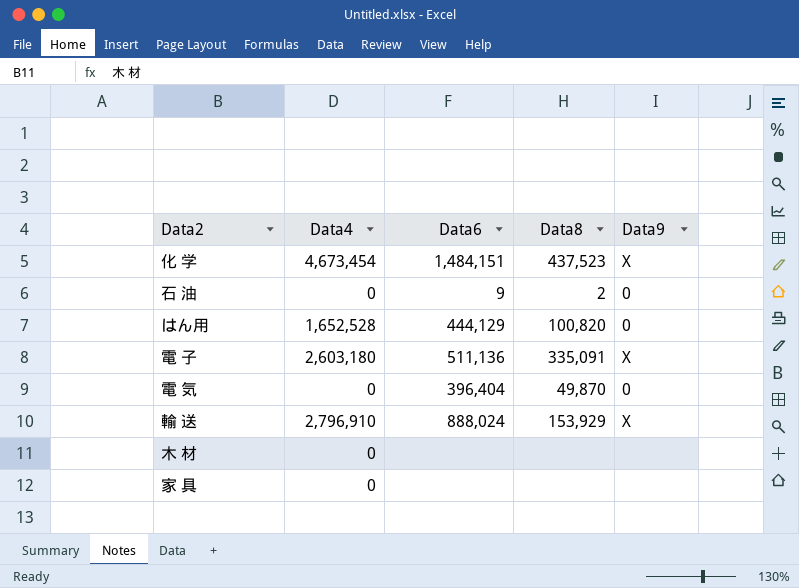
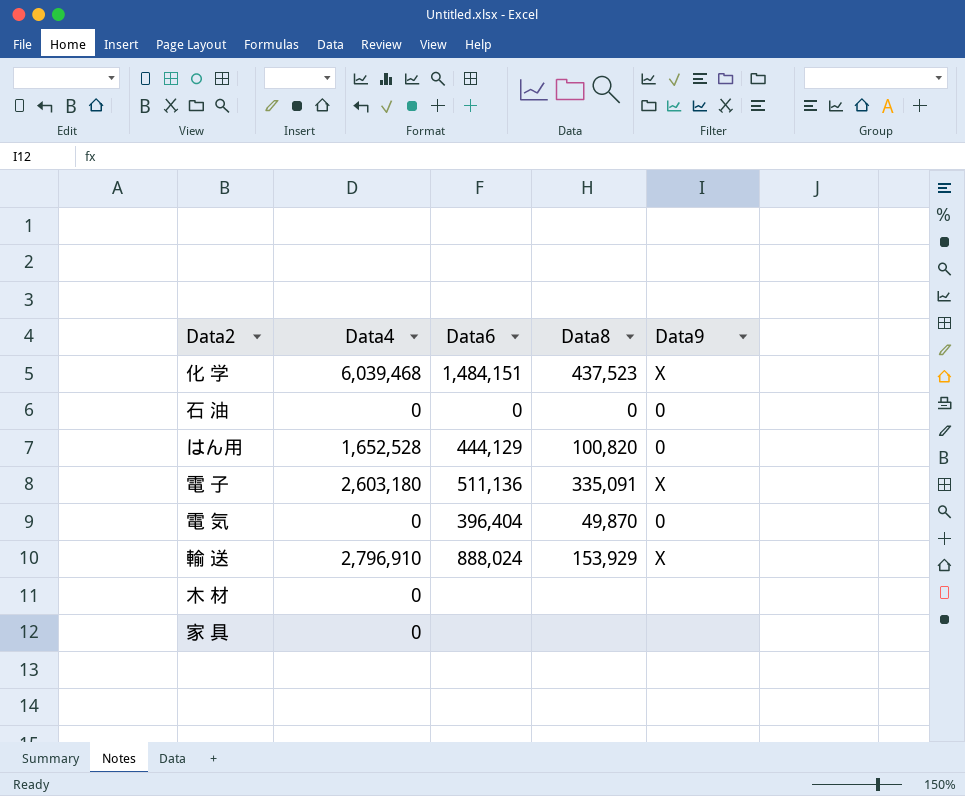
化 学 | Data4: 4,673,454 -> 6,039,468
石 油 | Data6: 9 -> 0
石 油 | Data8: 2 -> 0

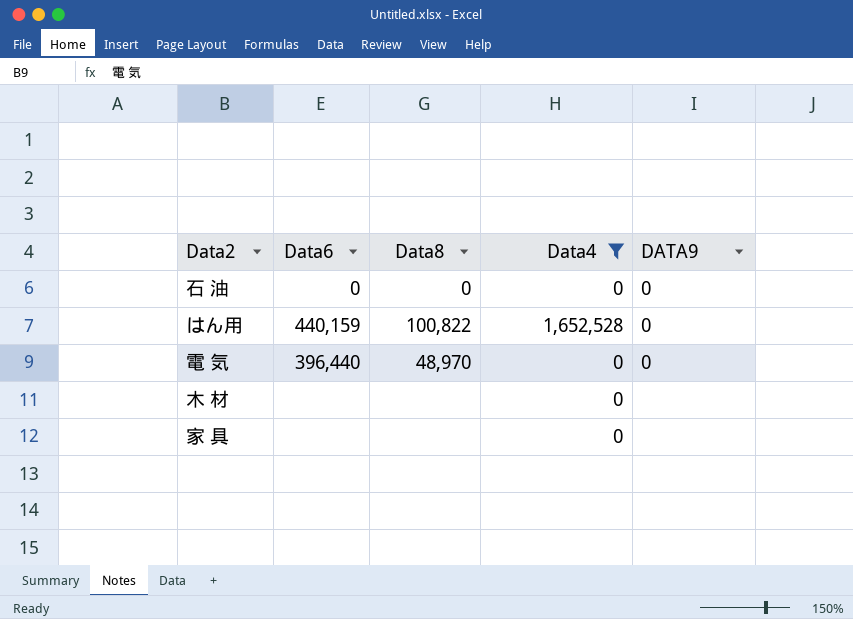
filter: none -> Data4 <= 1,652,528
column Data4 | position: 2 -> 4
column name: Data9 -> DATA9
はん用 | Data6: 444,129 -> 440,159
はん用 | Data8: 100,820 -> 100,822
電 気 | Data6: 396,404 -> 396,440
電 気 | Data8: 49,870 -> 48,970

